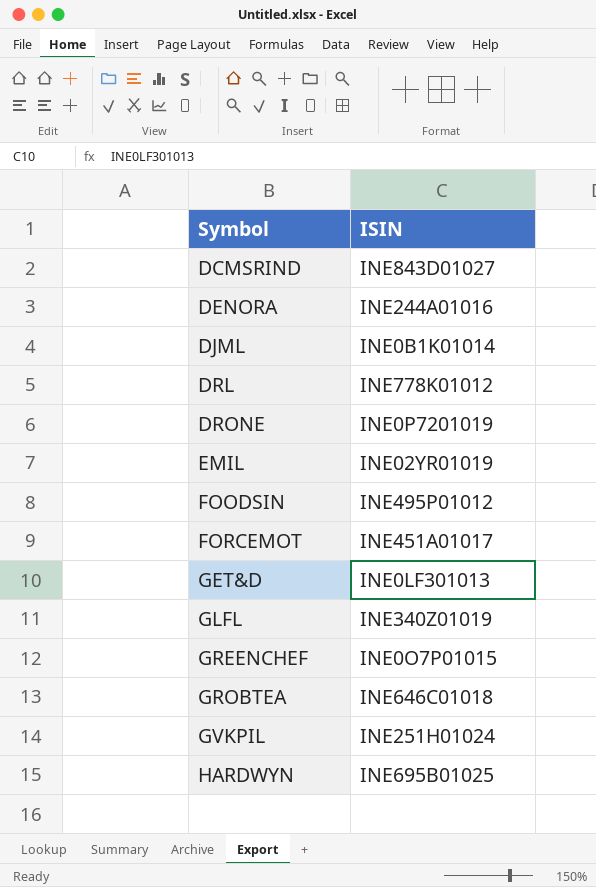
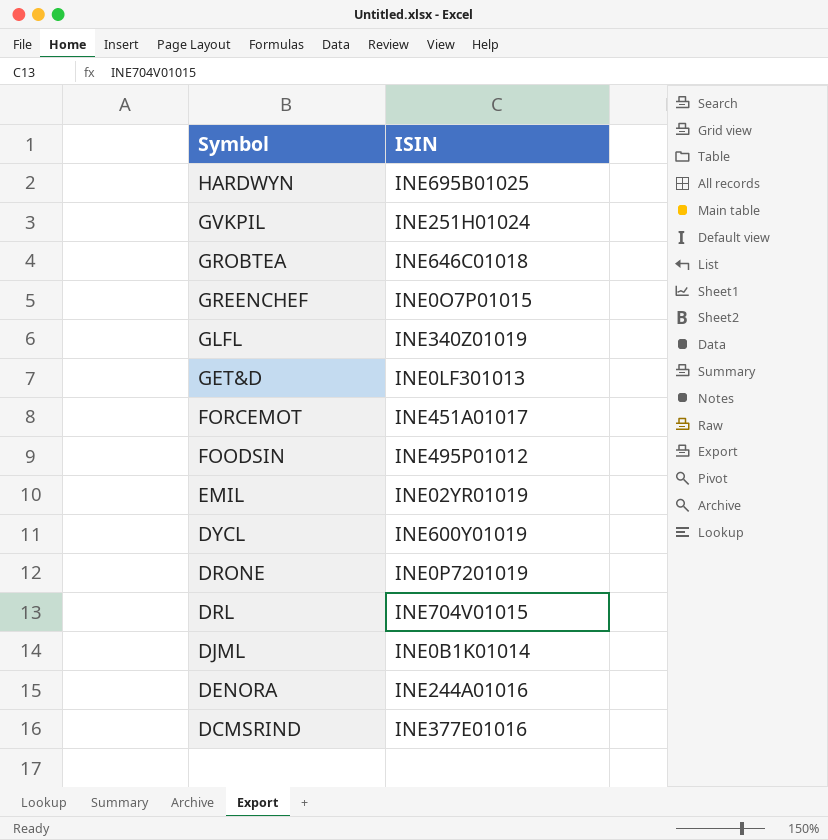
row order: Symbol ascending -> Symbol descending
row DYCL: none -> INE600Y01019
DRL | ISIN: INE778K01012 -> INE704V01015
DCMSRIND | ISIN: INE843D01027 -> INE377E01016

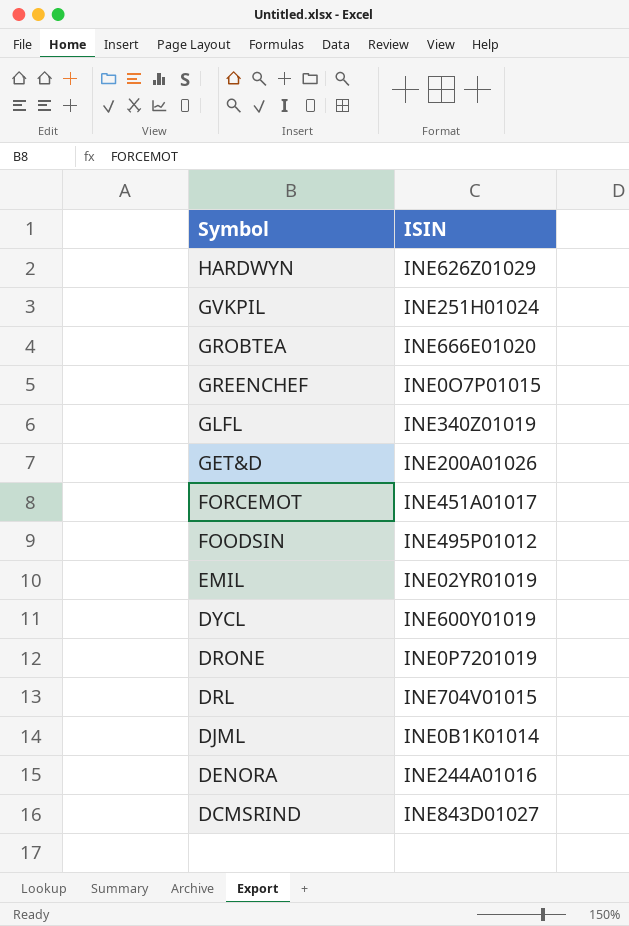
HARDWYN | ISIN: INE695B01025 -> INE626Z01029
GROBTEA | ISIN: INE646C01018 -> INE666E01020
GET&D | ISIN: INE0LF301013 -> INE200A01026
DCMSRIND | ISIN: INE377E01016 -> INE843D01027

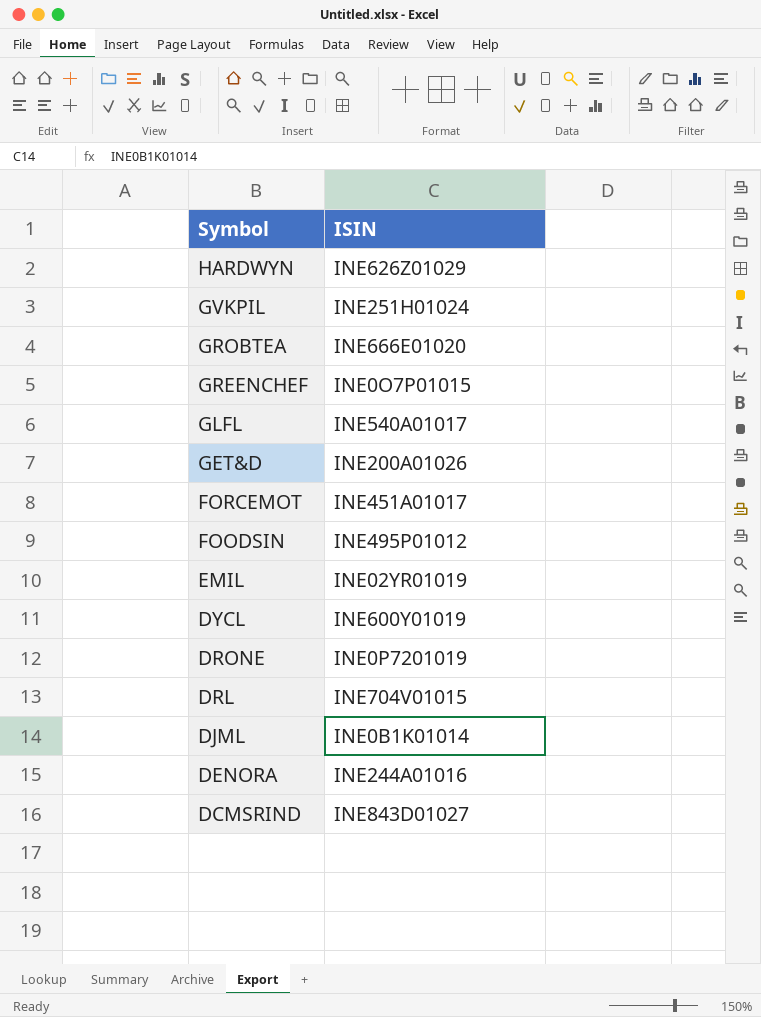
GLFL | ISIN: INE340Z01019 -> INE540A01017

